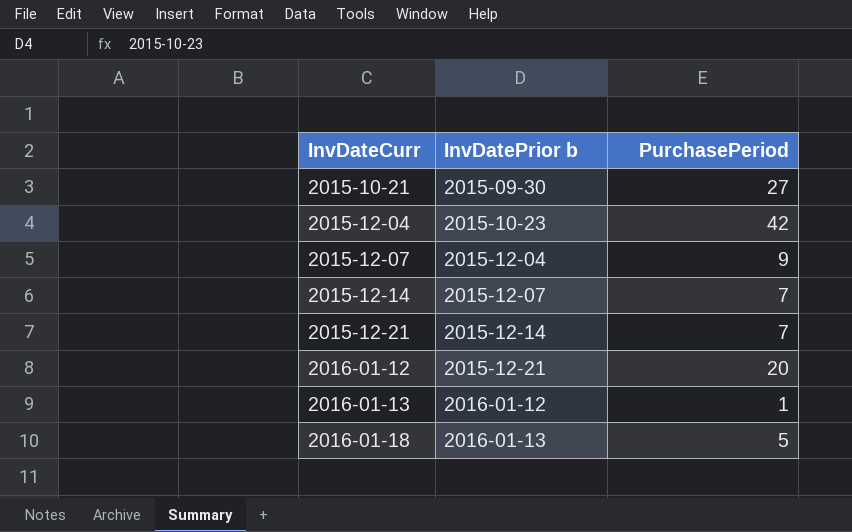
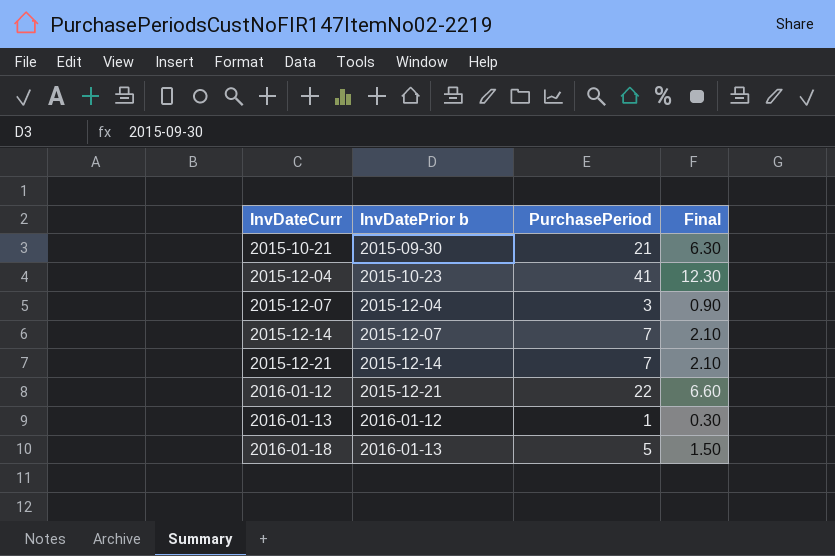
column Final | formula: none -> [PurchasePeriod] * 0.3
2015-10-21 | PurchasePeriod: 27 -> 21
2015-12-04 | PurchasePeriod: 42 -> 41
2015-12-07 | PurchasePeriod: 9 -> 3
2016-01-12 | PurchasePeriod: 20 -> 22

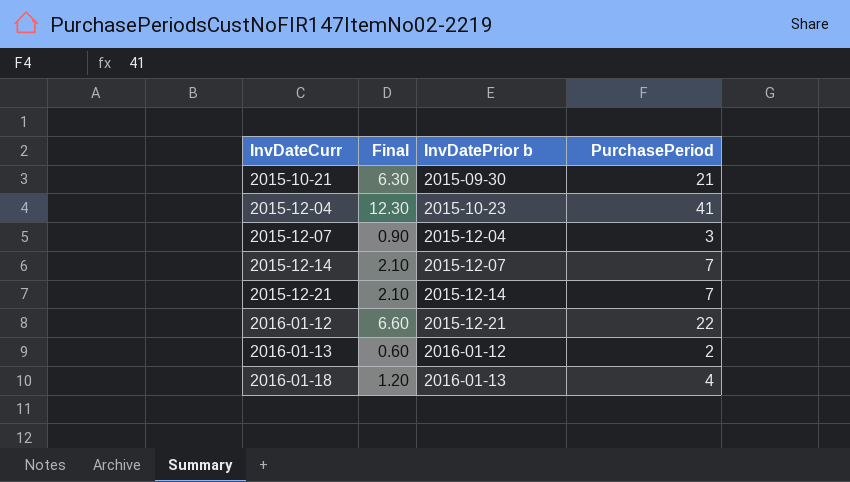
column Final | position: 4 -> 2
2016-01-13 | Final: 0.30 -> 0.60
2016-01-13 | PurchasePeriod: 1 -> 2
2016-01-18 | Final: 1.50 -> 1.20
2016-01-18 | PurchasePeriod: 5 -> 4

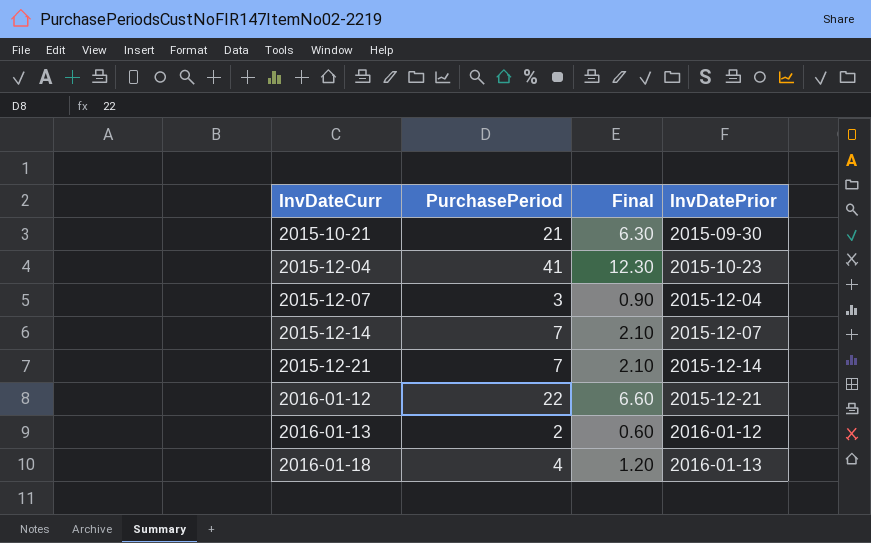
column PurchasePeriod | position: 4 -> 2
column name: InvDatePrior b -> InvDatePrior

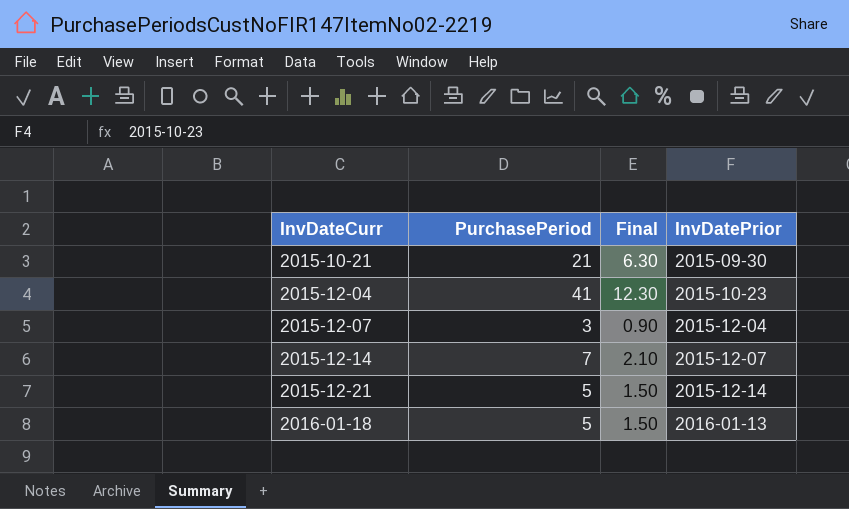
row 2016-01-12: 22 | 6.60 | 2015-12-21 -> none
row 2016-01-13: 2 | 0.60 | 2016-01-12 -> none
2015-12-21 | PurchasePeriod: 7 -> 5
2015-12-21 | Final: 2.10 -> 1.50
2016-01-18 | PurchasePeriod: 4 -> 5
2016-01-18 | Final: 1.20 -> 1.50

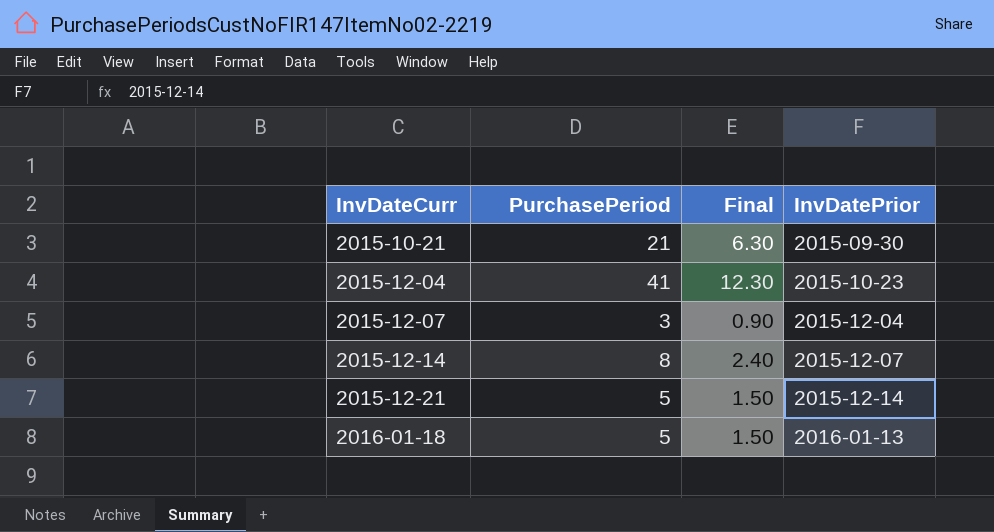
2015-12-14 | PurchasePeriod: 7 -> 8
2015-12-14 | Final: 2.10 -> 2.40

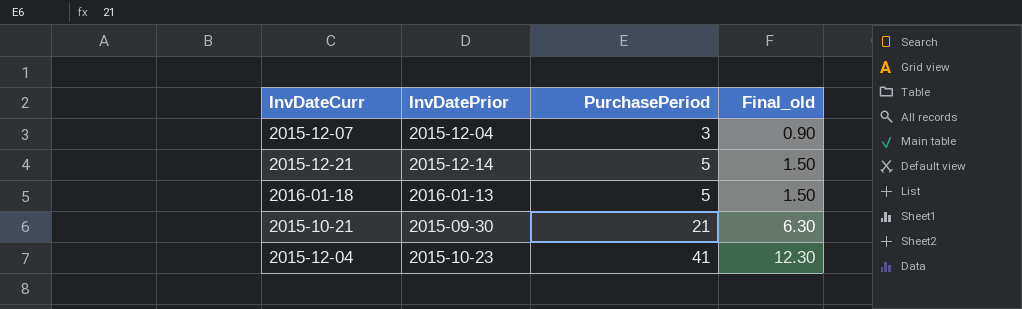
row order: InvDateCurr ascending -> PurchasePeriod ascending
column InvDatePrior | position: 4 -> 2
column name: Final -> Final_old
row 2015-12-14: 8 | 2.40 | 2015-12-07 -> none

